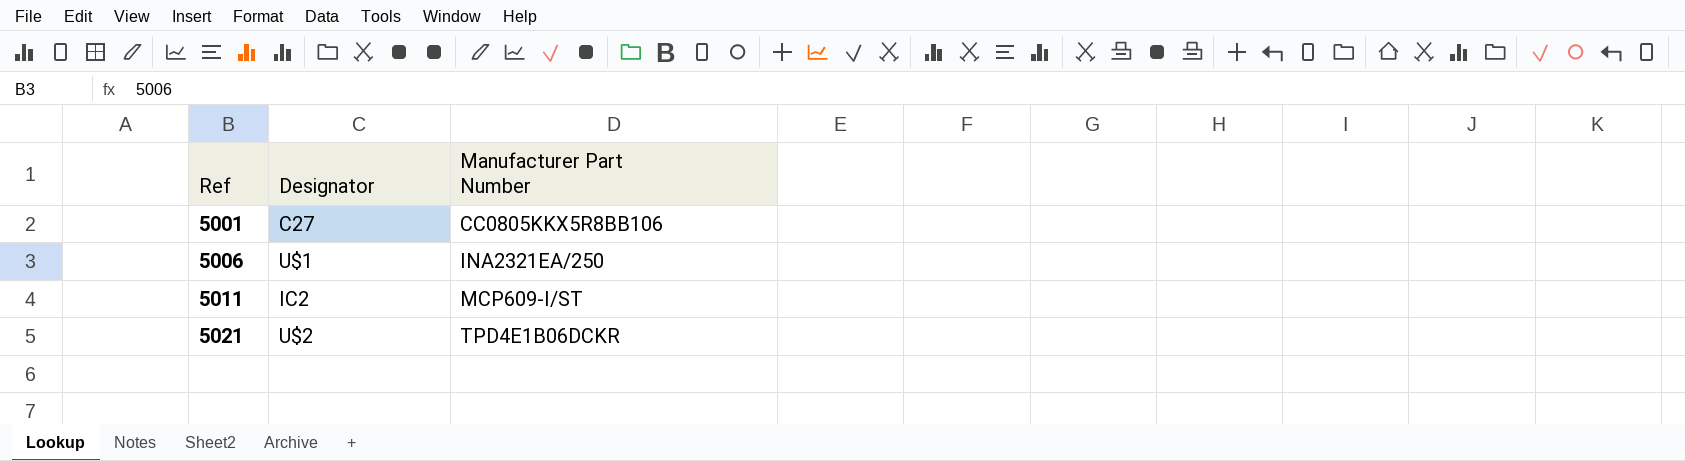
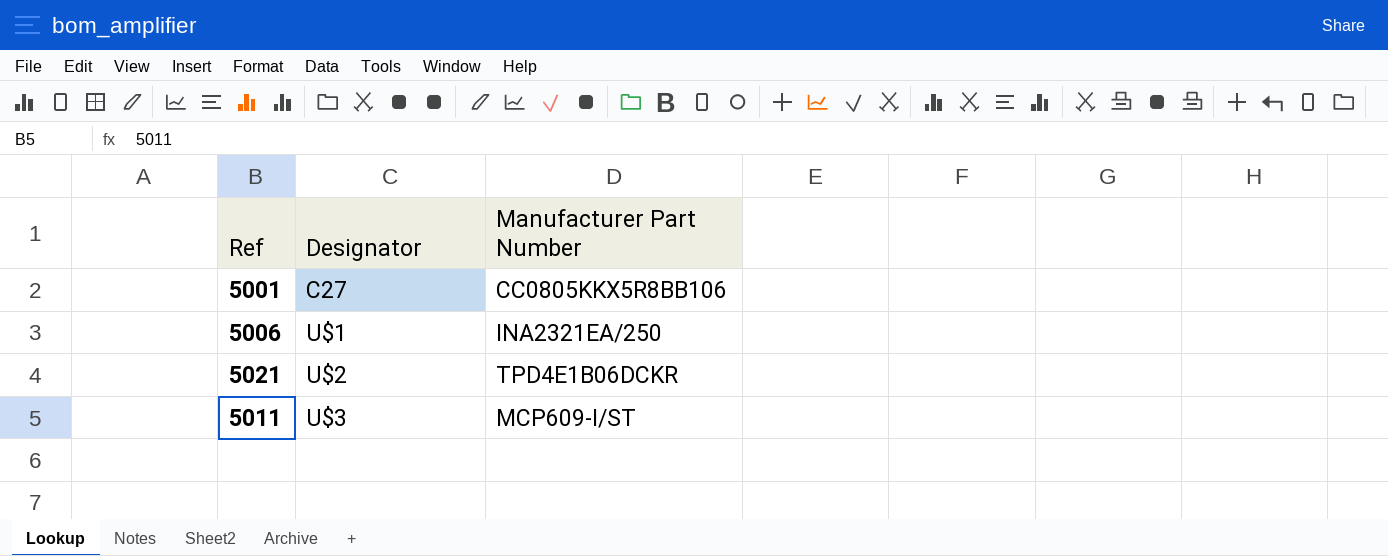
row order: Ref ascending -> Designator ascending
5011 | Designator: IC2 -> U$3

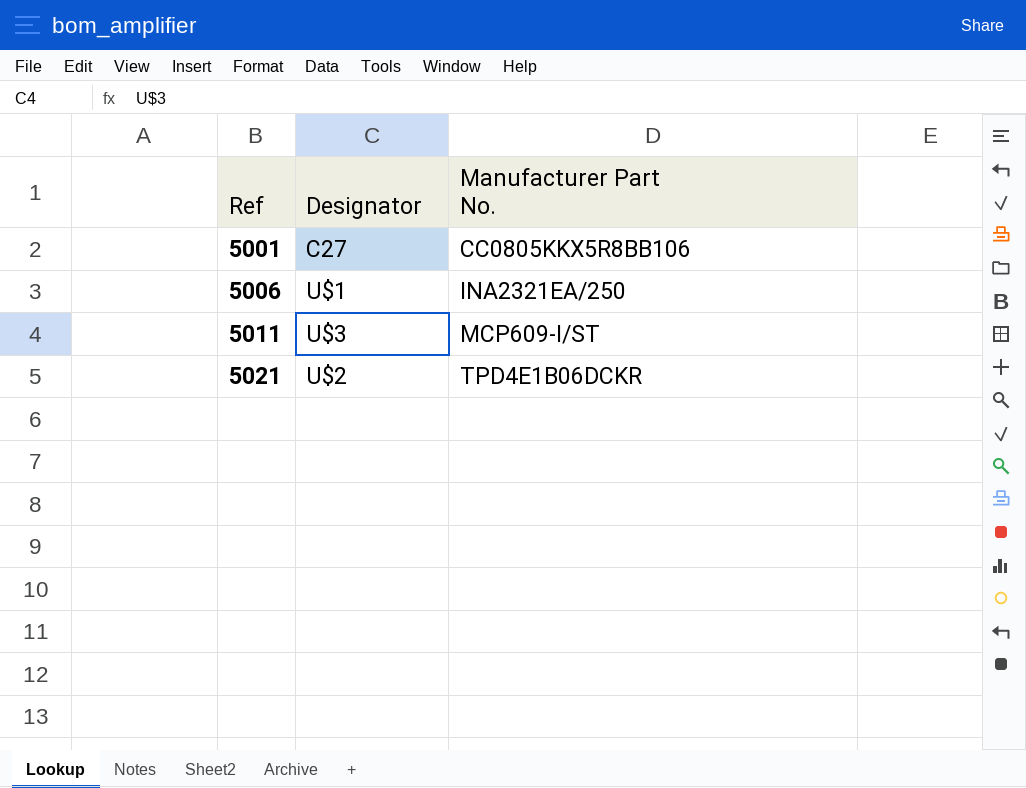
row order: Designator ascending -> Ref ascending
column name: Manufacturer Part Number -> Manufacturer Part No.

